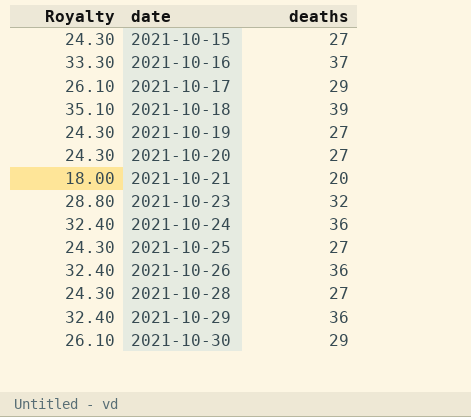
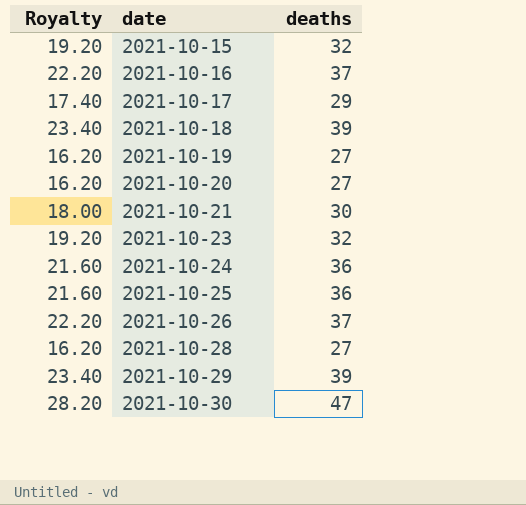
column Royalty | formula: [deaths] * 0.9 -> [deaths] * 0.6
2021-10-15 | deaths: 27 -> 32
2021-10-21 | deaths: 20 -> 30
2021-10-25 | deaths: 27 -> 36
2021-10-26 | deaths: 36 -> 37
2021-10-29 | deaths: 36 -> 39
2021-10-30 | deaths: 29 -> 47

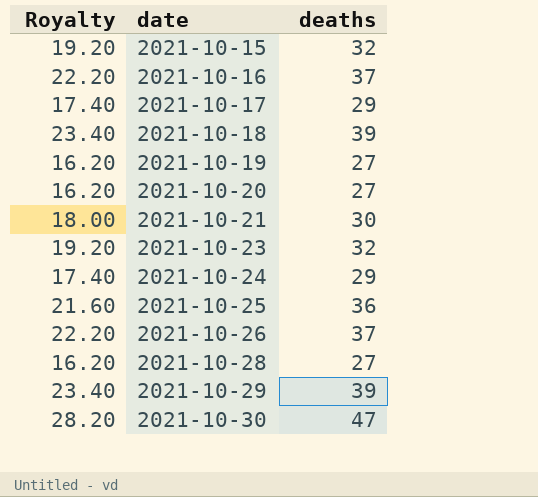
2021-10-24 | Royalty: 21.60 -> 17.40
2021-10-24 | deaths: 36 -> 29

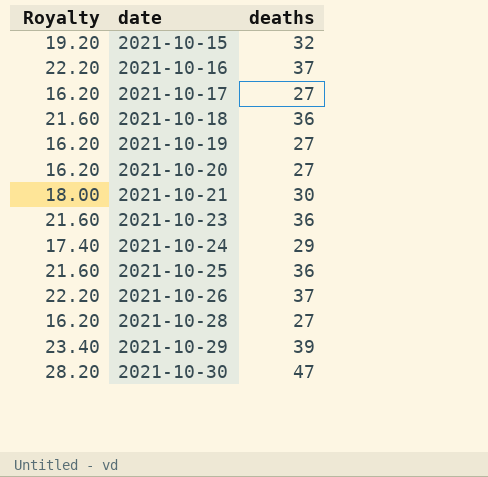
2021-10-17 | Royalty: 17.40 -> 16.20
2021-10-17 | deaths: 29 -> 27
2021-10-18 | Royalty: 23.40 -> 21.60
2021-10-18 | deaths: 39 -> 36
2021-10-23 | Royalty: 19.20 -> 21.60
2021-10-23 | deaths: 32 -> 36

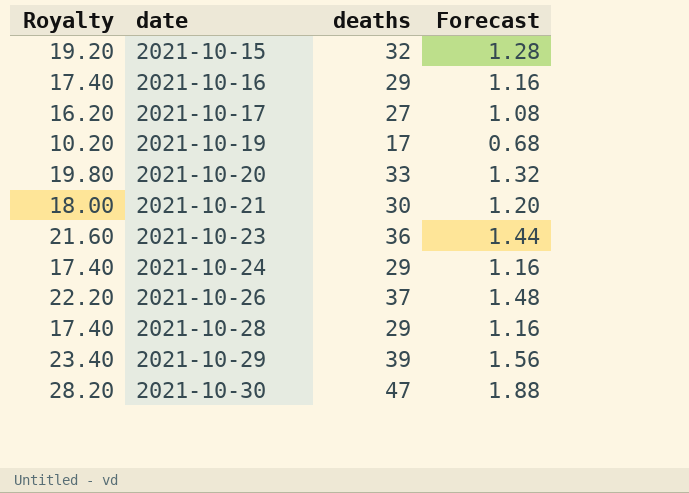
column Forecast | formula: none -> [deaths] * 0.04
row 2021-10-18: 21.60 | 36 -> none
row 2021-10-25: 21.60 | 36 -> none
2021-10-16 | Royalty: 22.20 -> 17.40
2021-10-16 | deaths: 37 -> 29
2021-10-19 | Royalty: 16.20 -> 10.20
2021-10-19 | deaths: 27 -> 17
2021-10-20 | Royalty: 16.20 -> 19.80
2021-10-20 | deaths: 27 -> 33
2021-10-28 | Royalty: 16.20 -> 17.40
2021-10-28 | deaths: 27 -> 29

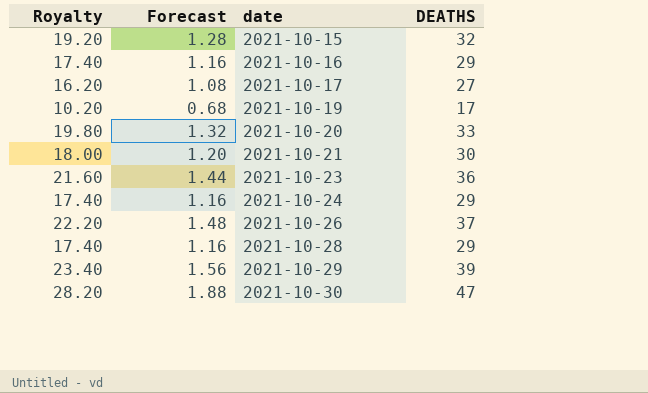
column Forecast | position: 4 -> 2
column name: deaths -> DEATHS

